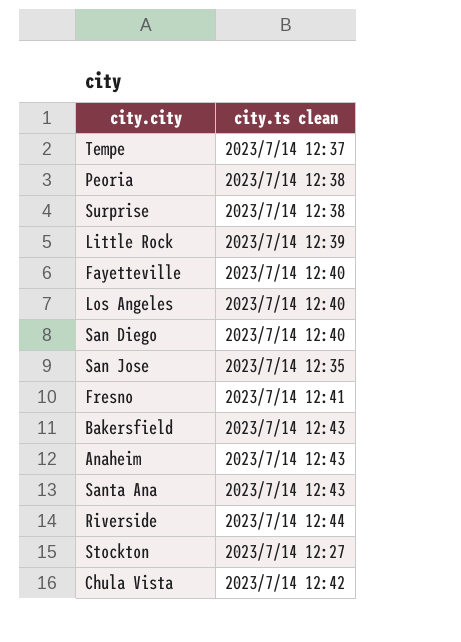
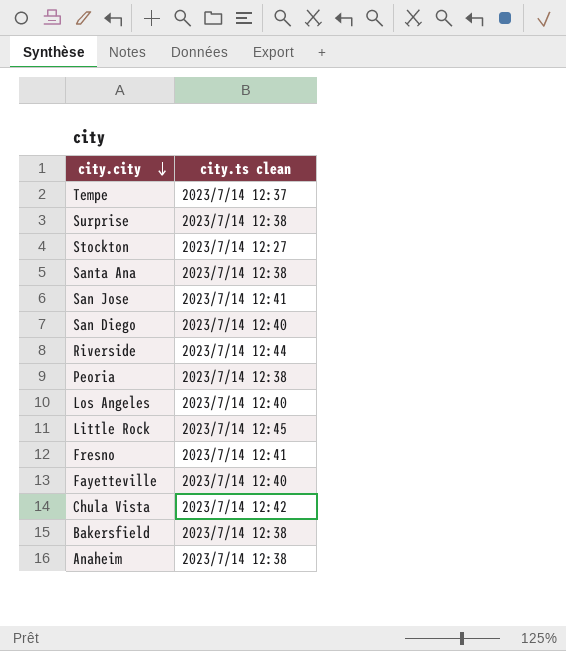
row order: none -> city.city descending
Santa Ana | city.ts clean: 2023/7/14 12:43 -> 2023/7/14 12:38
San Jose | city.ts clean: 2023/7/14 12:35 -> 2023/7/14 12:41
Little Rock | city.ts clean: 2023/7/14 12:39 -> 2023/7/14 12:45
Bakersfield | city.ts clean: 2023/7/14 12:43 -> 2023/7/14 12:38
Anaheim | city.ts clean: 2023/7/14 12:43 -> 2023/7/14 12:38

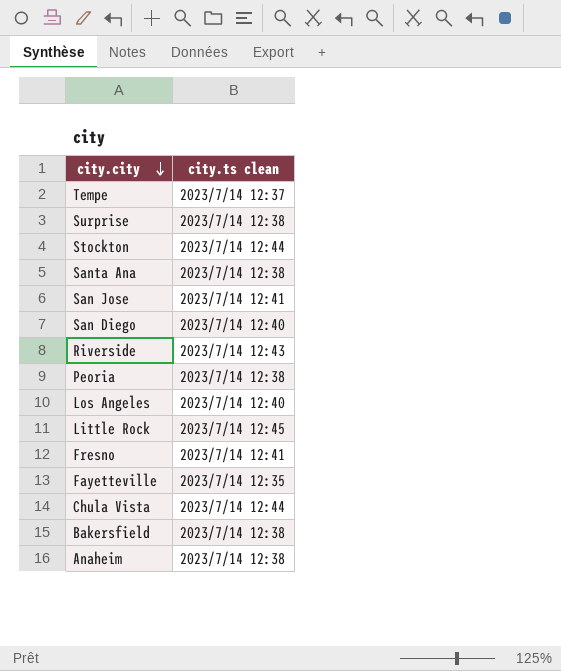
Stockton | city.ts clean: 2023/7/14 12:27 -> 2023/7/14 12:44
Riverside | city.ts clean: 2023/7/14 12:44 -> 2023/7/14 12:43
Fayetteville | city.ts clean: 2023/7/14 12:40 -> 2023/7/14 12:35
Chula Vista | city.ts clean: 2023/7/14 12:42 -> 2023/7/14 12:44

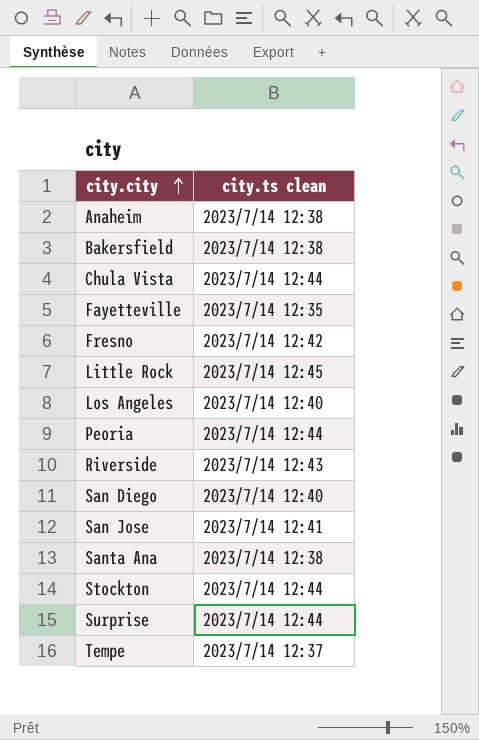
row order: city.city descending -> city.city ascending
Fresno | city.ts clean: 2023/7/14 12:41 -> 2023/7/14 12:42
Peoria | city.ts clean: 2023/7/14 12:38 -> 2023/7/14 12:44
Surprise | city.ts clean: 2023/7/14 12:38 -> 2023/7/14 12:44

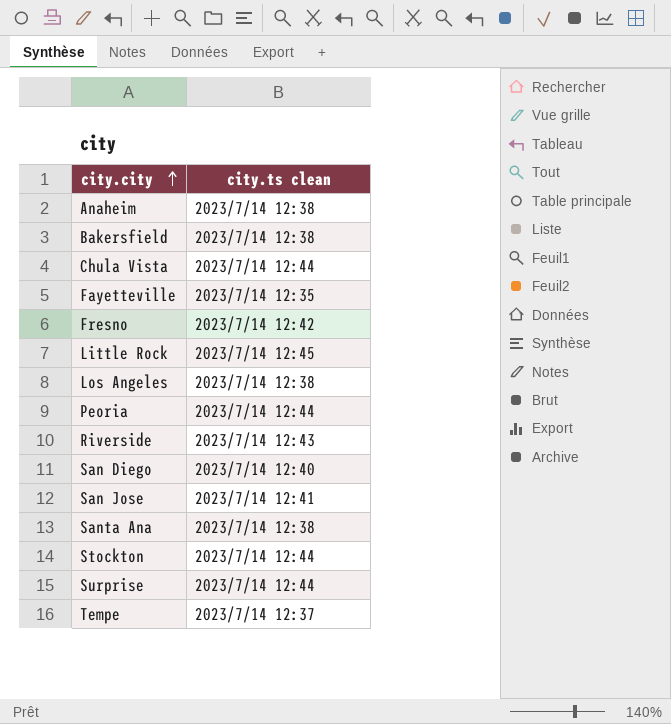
Los Angeles | city.ts clean: 2023/7/14 12:40 -> 2023/7/14 12:38

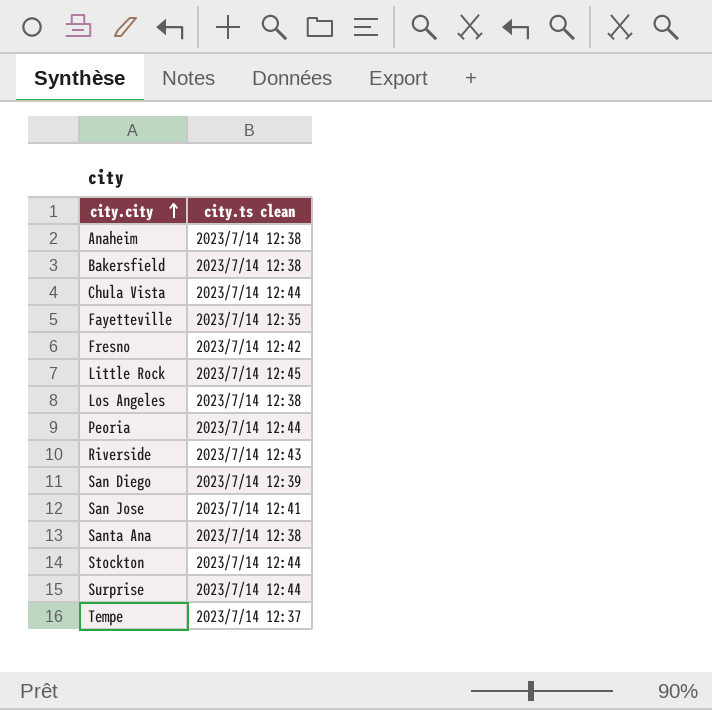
San Diego | city.ts clean: 2023/7/14 12:40 -> 2023/7/14 12:39

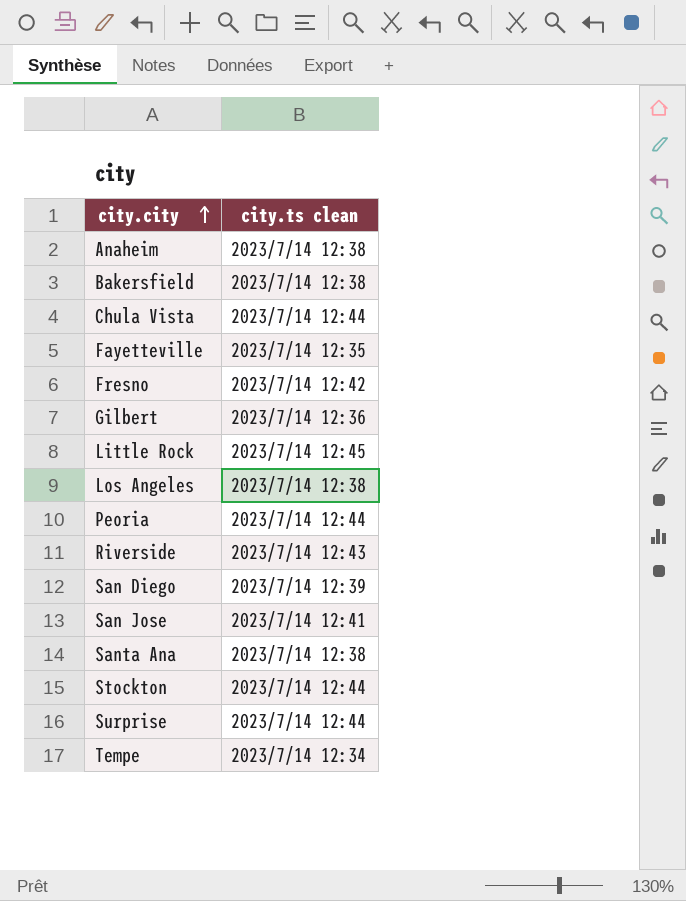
row Gilbert: none -> 2023/7/14 12:36
Tempe | city.ts clean: 2023/7/14 12:37 -> 2023/7/14 12:34

